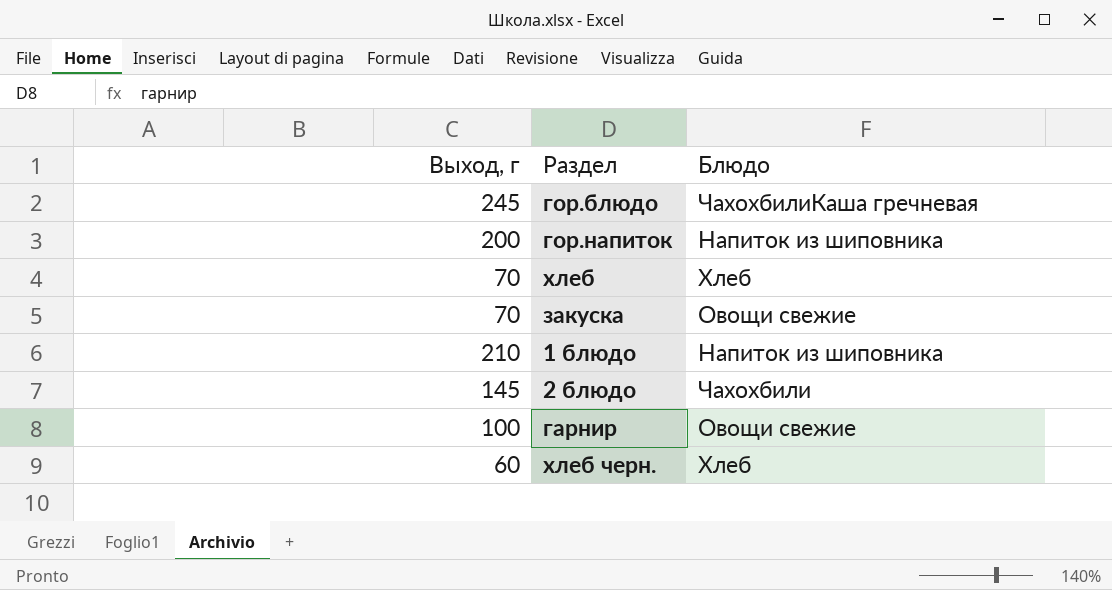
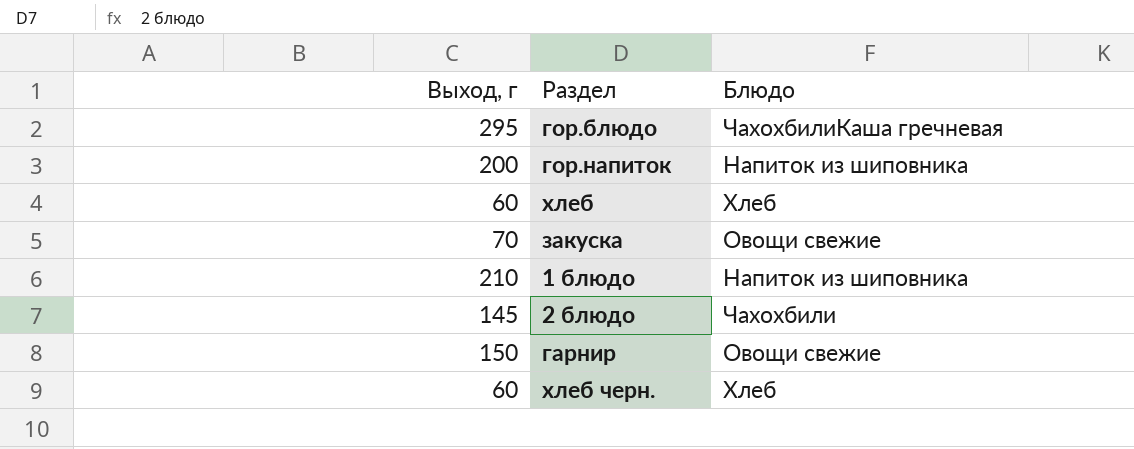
гор.блюдо | Выход, г: 245 -> 295
хлеб | Выход, г: 70 -> 60
гарнир | Выход, г: 100 -> 150

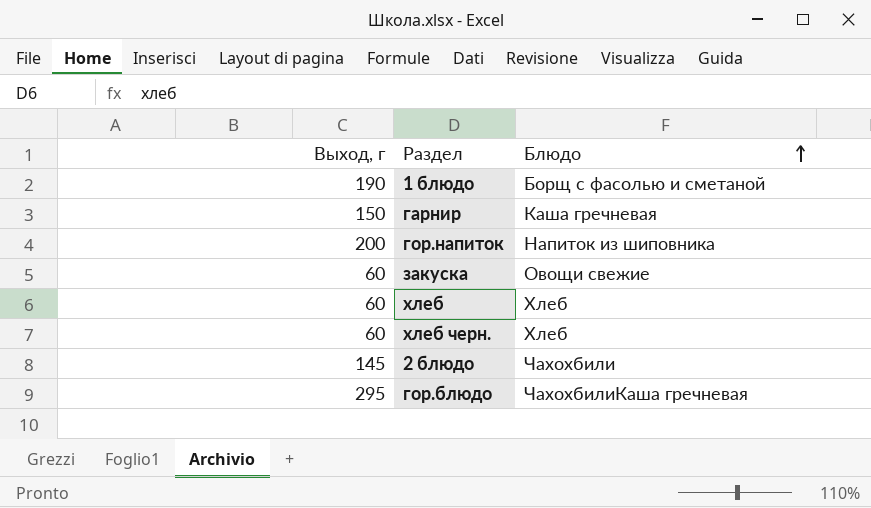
row order: none -> Блюдо ascending
1 блюдо | Выход, г: 210 -> 190
1 блюдо | Блюдо: Напиток из шиповника -> Борщ с фасолью и сметаной
гарнир | Блюдо: Овощи свежие -> Каша гречневая
закуска | Выход, г: 70 -> 60

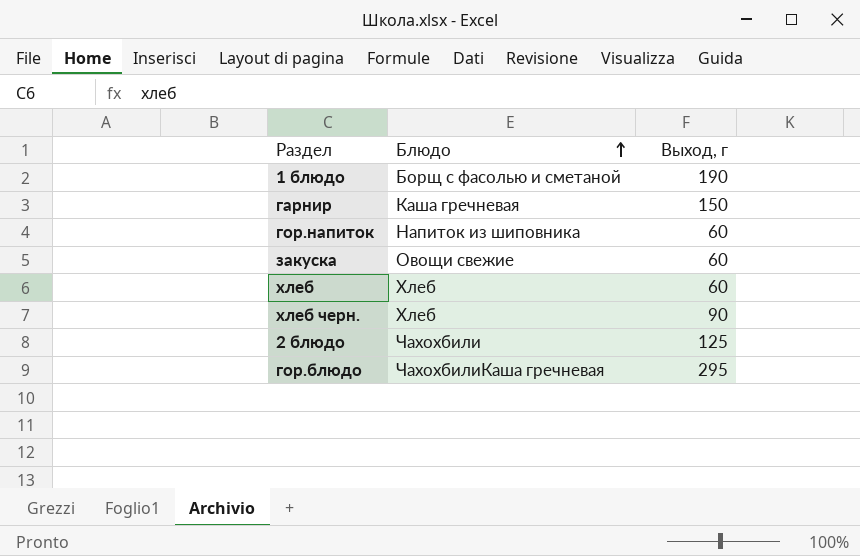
column Выход, г | position: 1 -> 3
гор.напиток | Выход, г: 200 -> 60
хлеб черн. | Выход, г: 60 -> 90
2 блюдо | Выход, г: 145 -> 125

